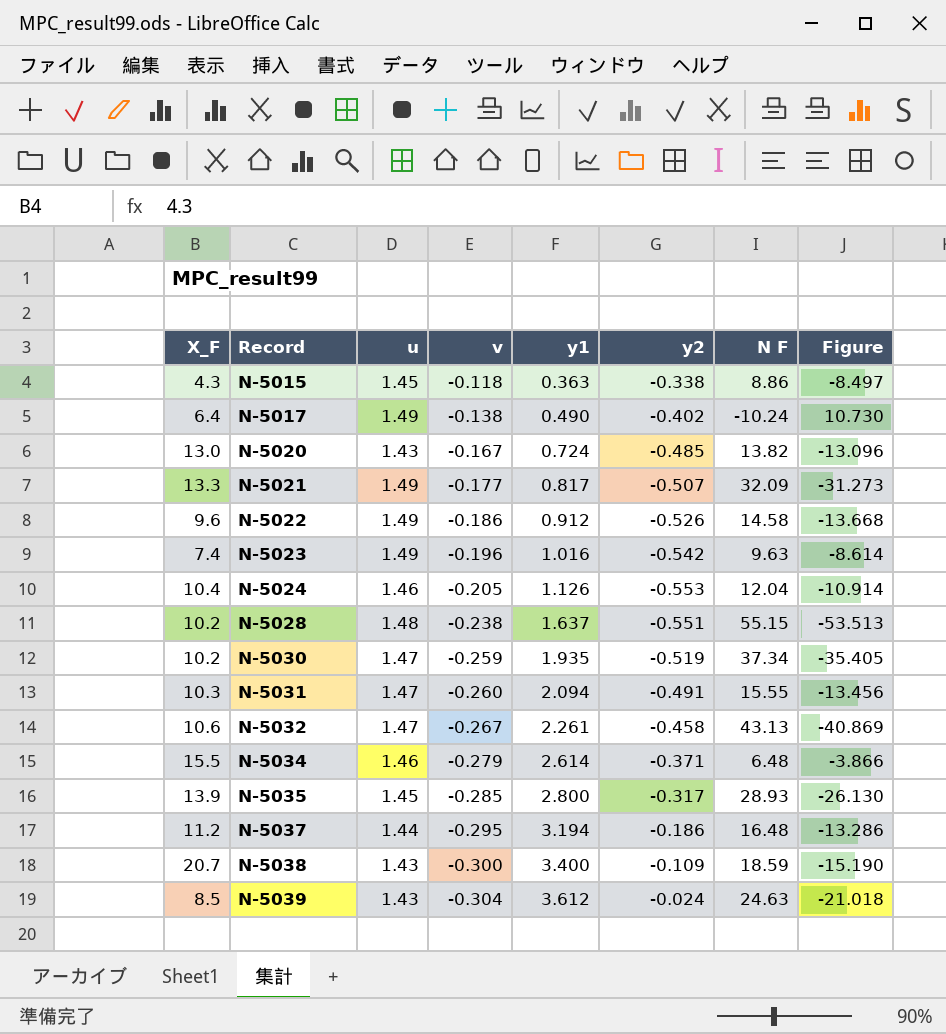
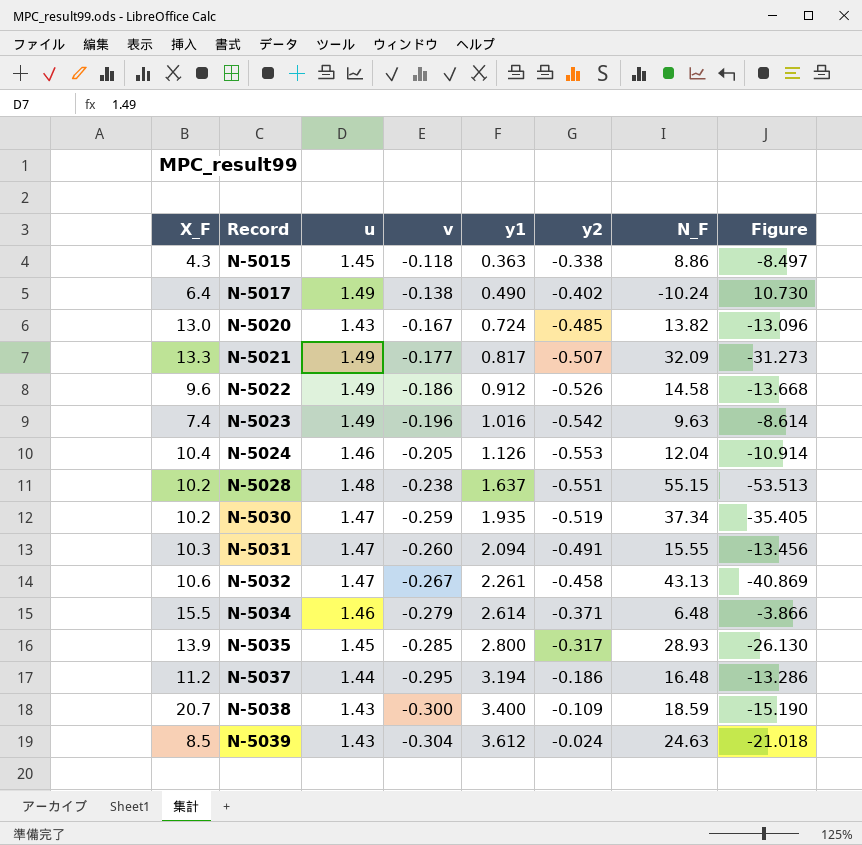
column name: N F -> N_F

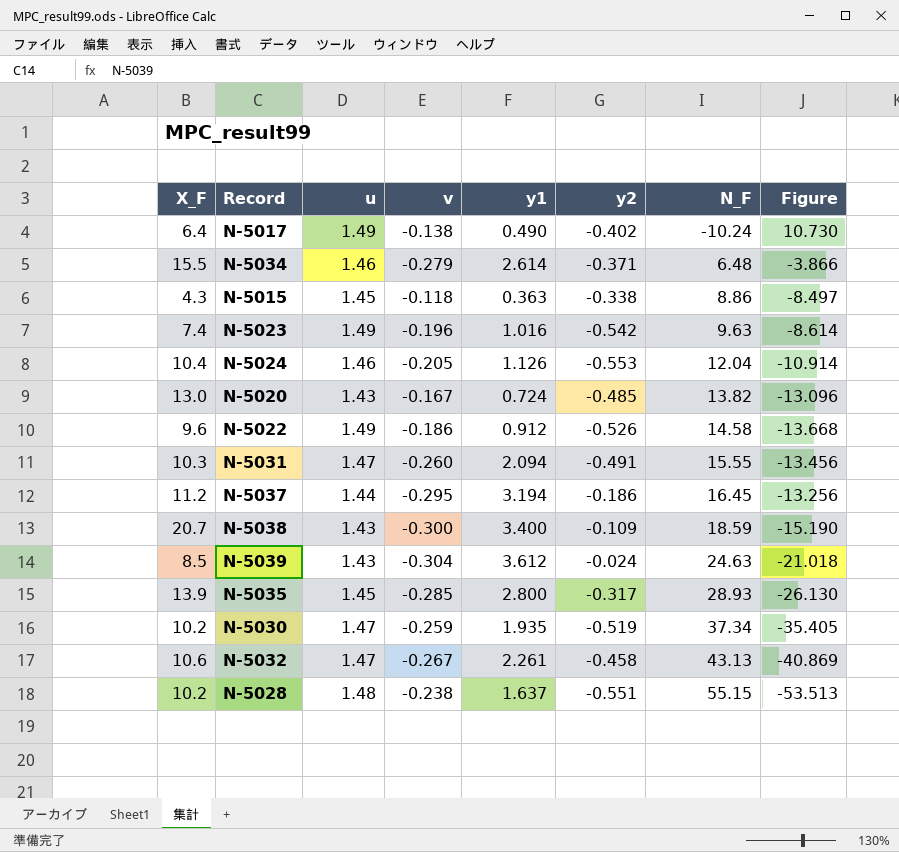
row order: Record ascending -> N_F ascending
row N-5021: 13.3 | 1.49 | -0.177 | 0.817 | -0.507 | 32.09 | -31.273 -> none
N-5037 | N_F: 16.48 -> 16.45
N-5037 | Figure: -13.286 -> -13.256

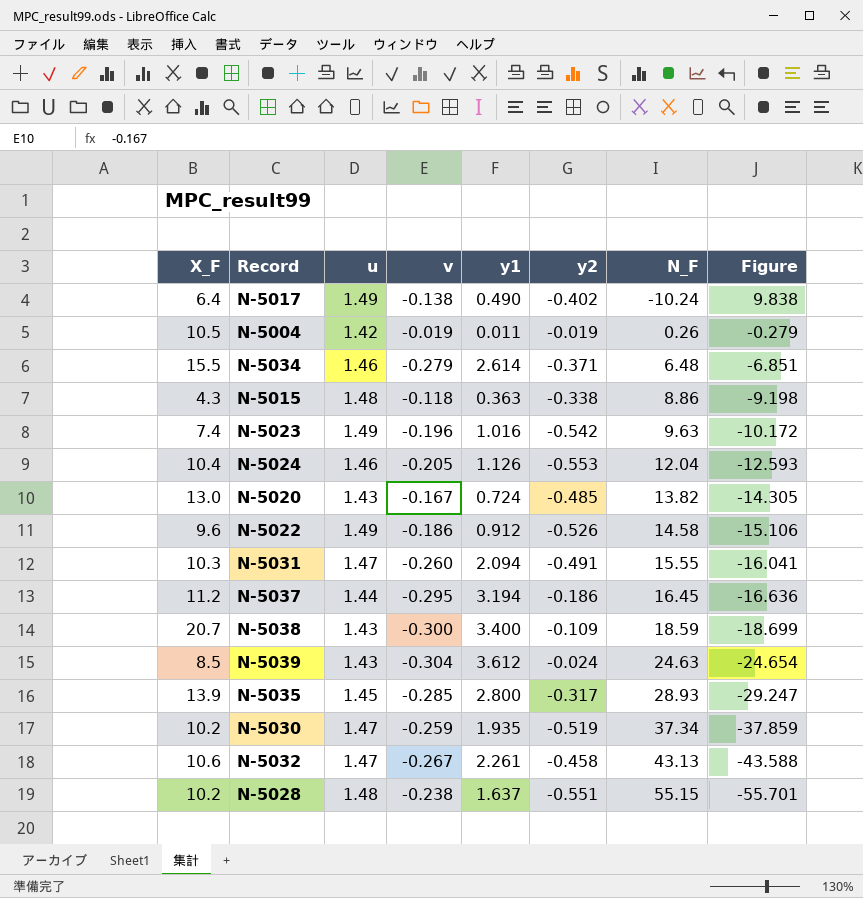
column Figure | formula: [y1] - [N_F] -> [y2] - [N_F]
row N-5004: none -> 10.5 | 1.42 | -0.019 | 0.011 | -0.019 | 0.26 | -0.279
N-5015 | u: 1.45 -> 1.48

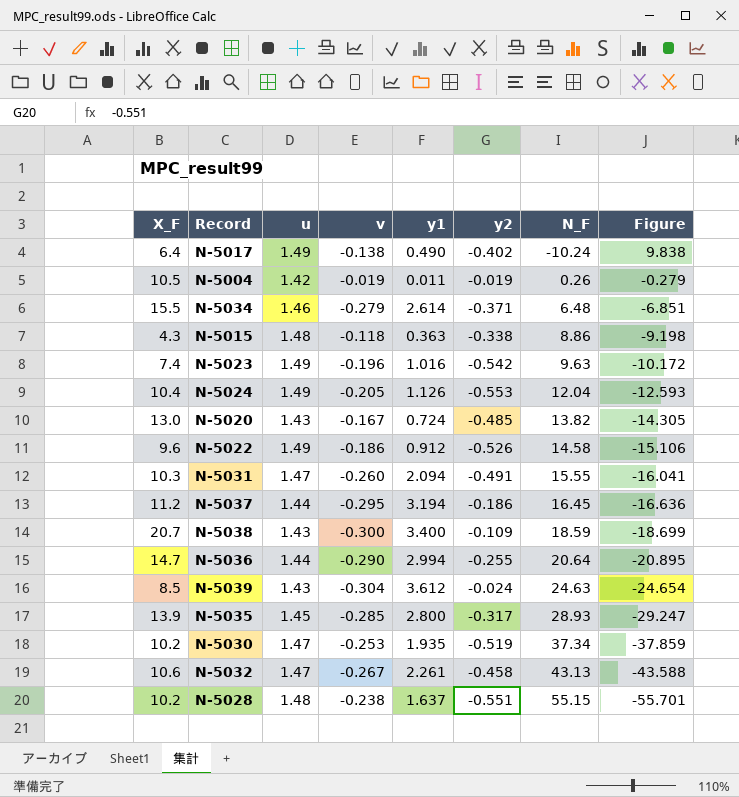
N-5024 | u: 1.46 -> 1.49
row N-5036: none -> 14.7 | 1.44 | -0.290 | 2.994 | -0.255 | 20.64 | -20.895
N-5030 | v: -0.259 -> -0.253

